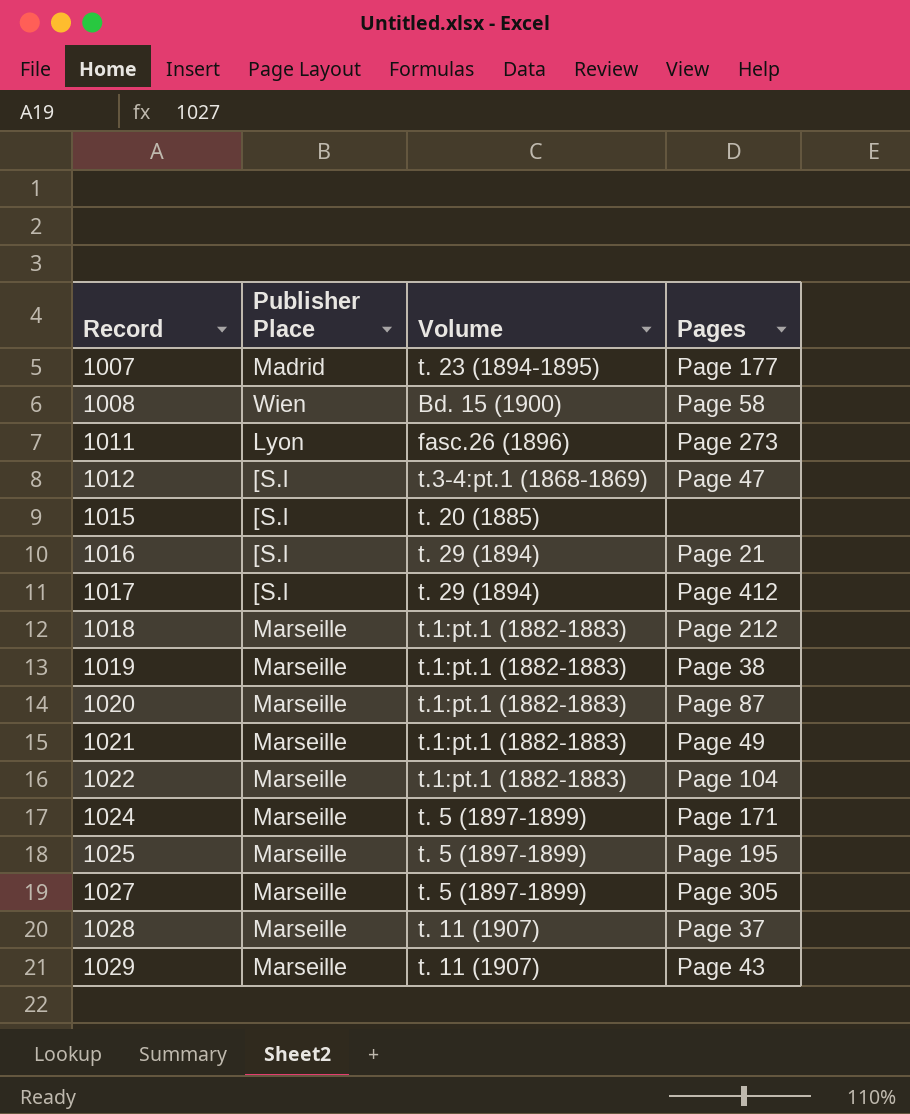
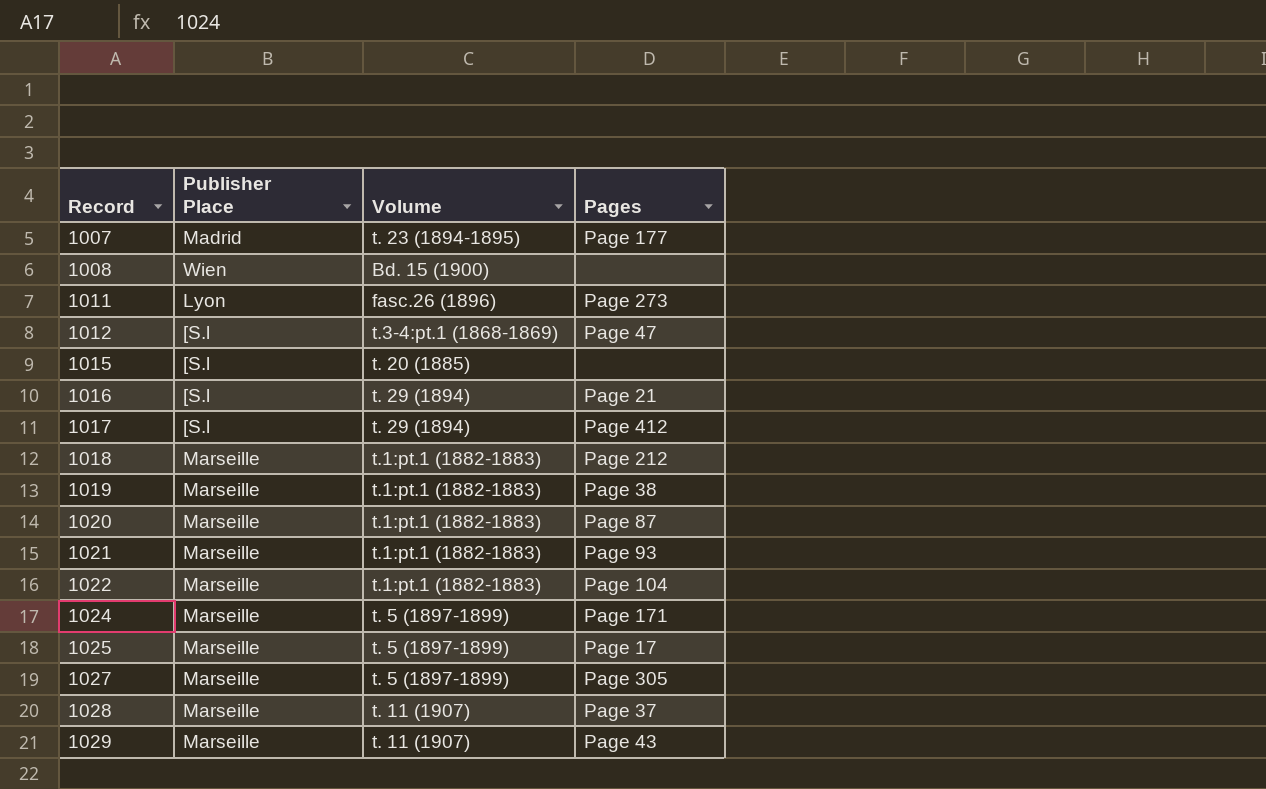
1008 | Pages: Page 58 -> none
1021 | Pages: Page 49 -> Page 93
1025 | Pages: Page 195 -> Page 17

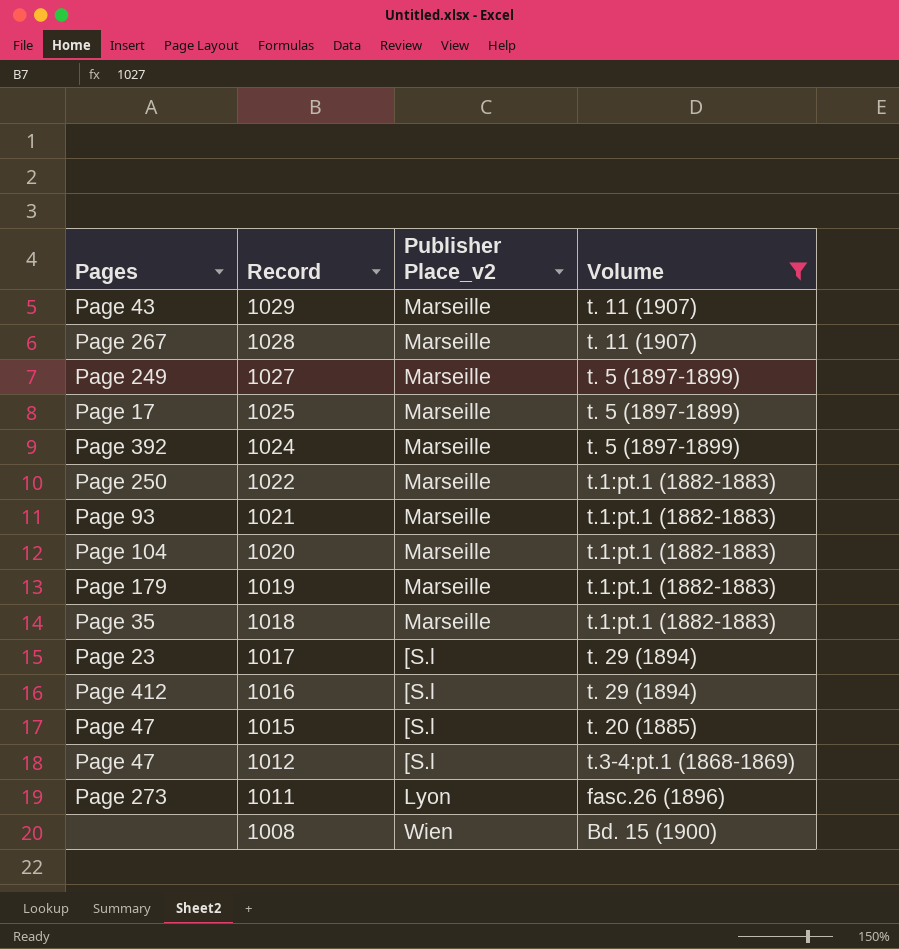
filter: none -> Volume != t. 23 (1894-1895)
row order: Record ascending -> Record descending
column Pages | position: 4 -> 1
column name: Publisher Place -> Publisher Place_v2
1028 | Pages: Page 37 -> Page 267
1027 | Pages: Page 305 -> Page 249
1024 | Pages: Page 171 -> Page 392
1022 | Pages: Page 104 -> Page 250
1020 | Pages: Page 87 -> Page 104
1019 | Pages: Page 38 -> Page 179
1018 | Pages: Page 212 -> Page 35
1017 | Pages: Page 412 -> Page 23
1016 | Pages: Page 21 -> Page 412
1015 | Pages: none -> Page 47

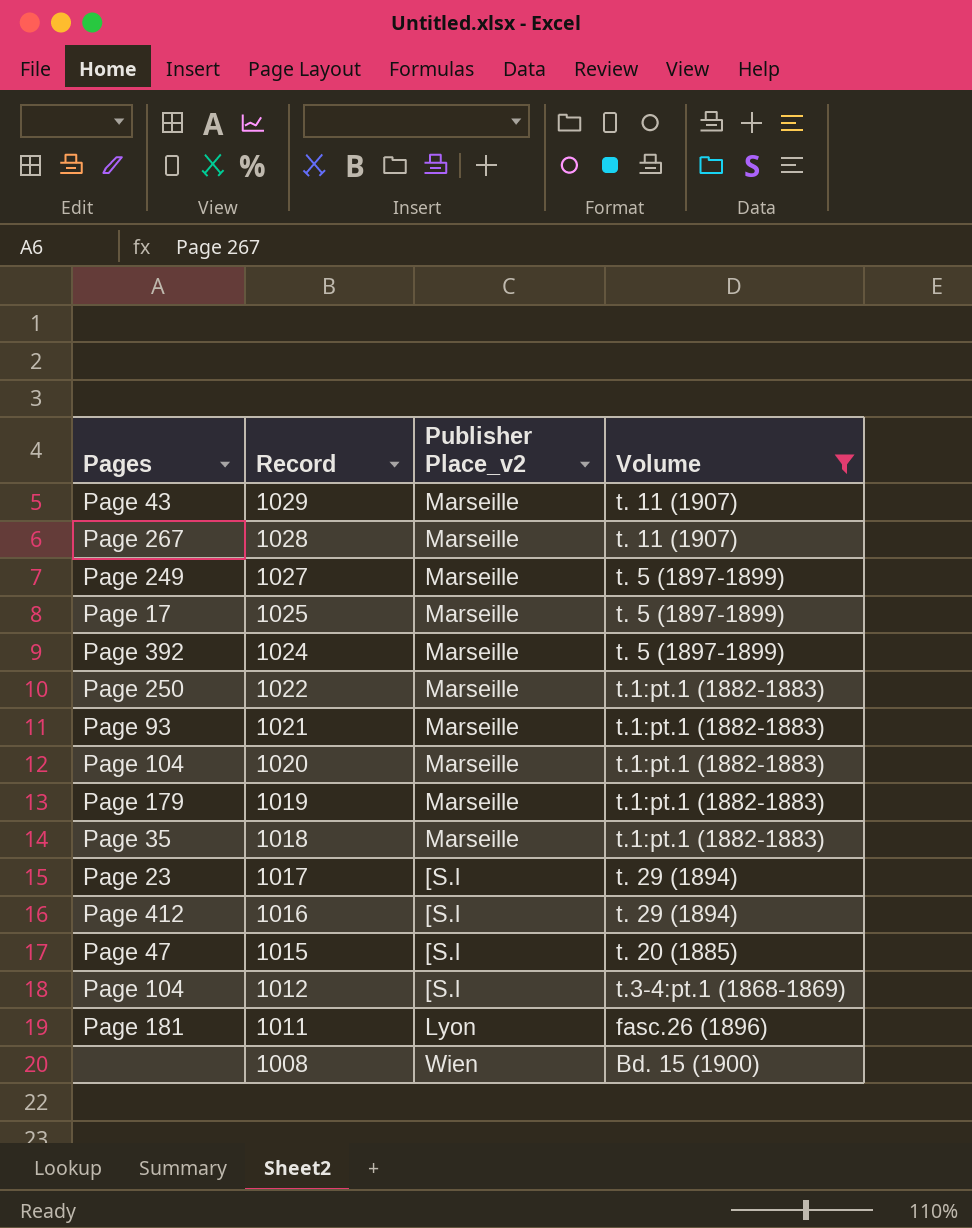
1012 | Pages: Page 47 -> Page 104
1011 | Pages: Page 273 -> Page 181

